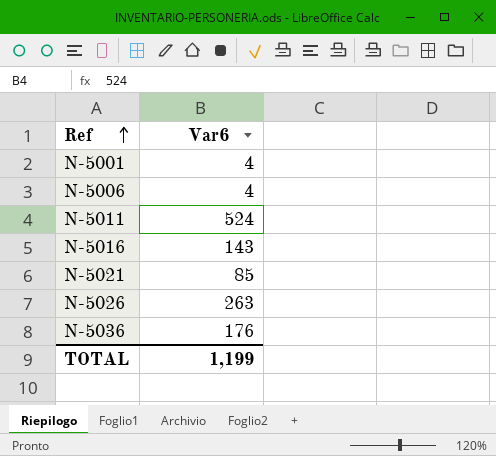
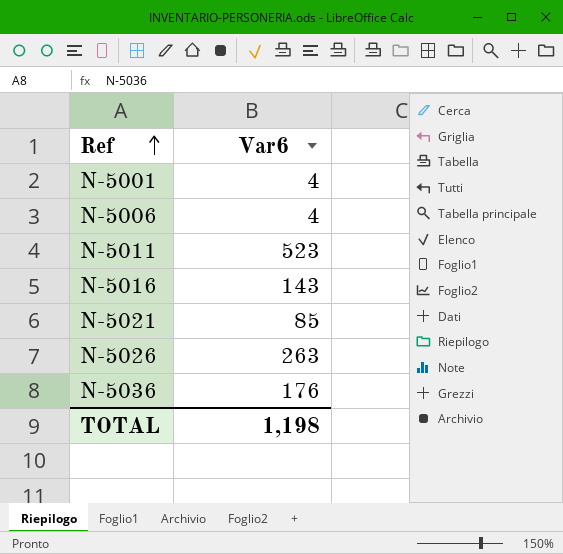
N-5011 | Var6: 524 -> 523
TOTAL | Var6: 1,199 -> 1,198

